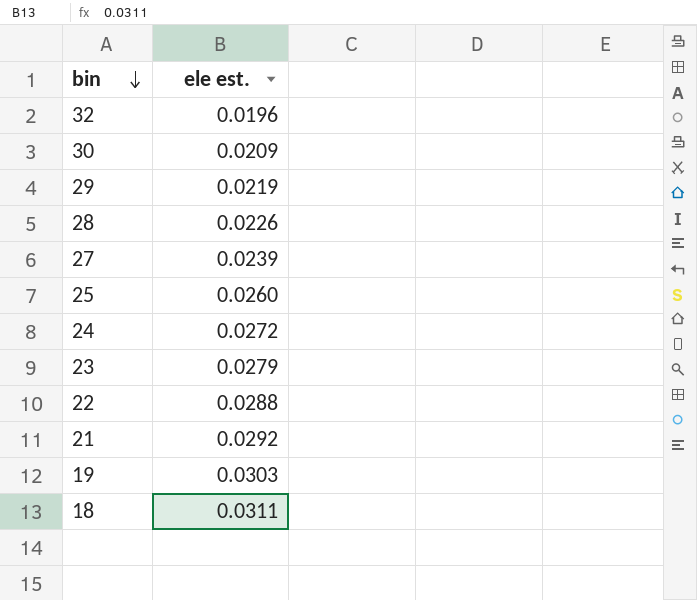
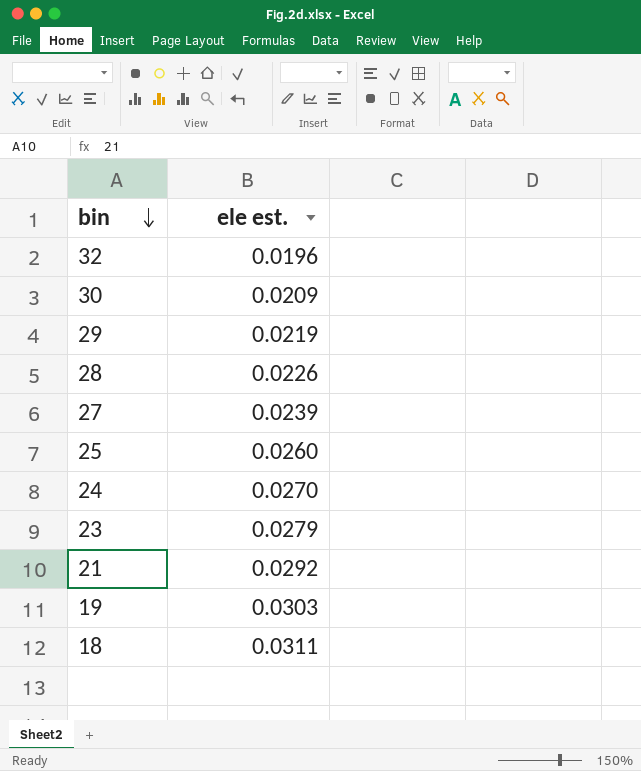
row 22: 0.0288 -> none
24 | ele est.: 0.0272 -> 0.0270

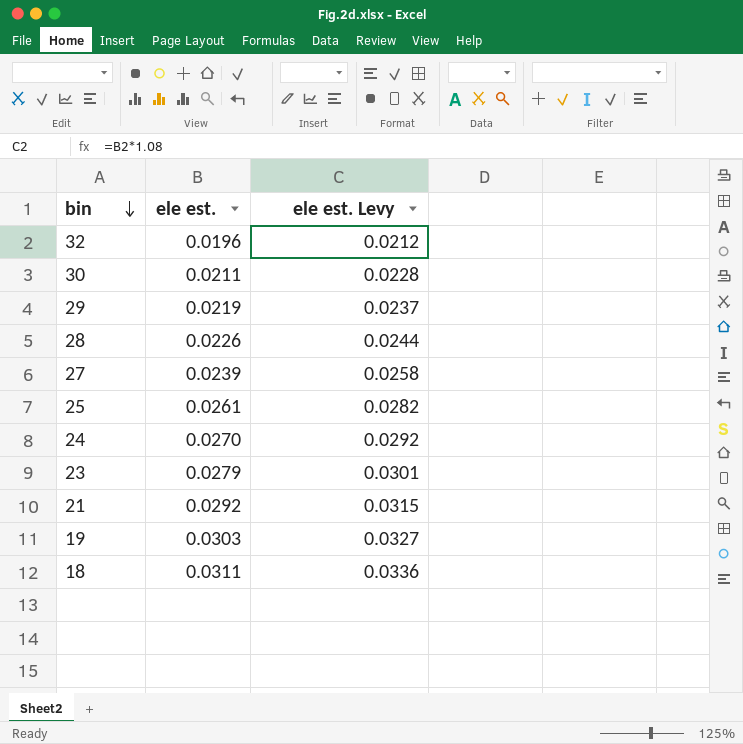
column ele est. Levy | formula: none -> [ele est.] * 1.08
30 | ele est.: 0.0209 -> 0.0211
25 | ele est.: 0.0260 -> 0.0261

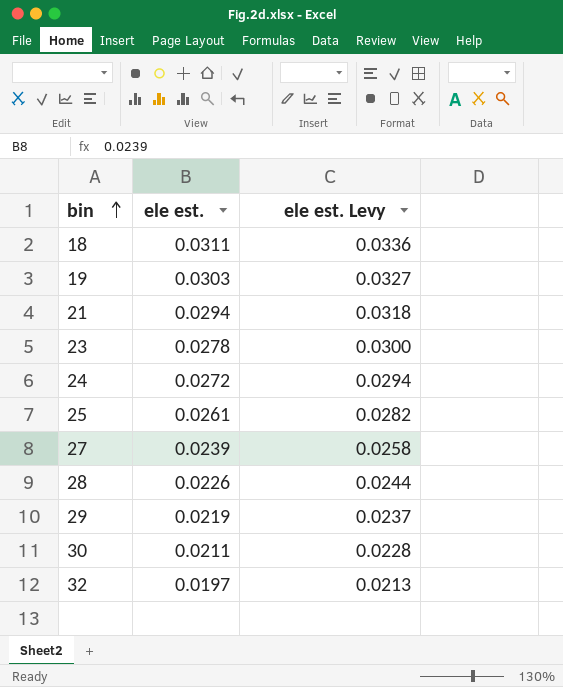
row order: bin descending -> bin ascending
21 | ele est.: 0.0292 -> 0.0294
21 | ele est. Levy: 0.0315 -> 0.0318
23 | ele est.: 0.0279 -> 0.0278
23 | ele est. Levy: 0.0301 -> 0.0300
24 | ele est.: 0.0270 -> 0.0272
24 | ele est. Levy: 0.0292 -> 0.0294
32 | ele est.: 0.0196 -> 0.0197
32 | ele est. Levy: 0.0212 -> 0.0213

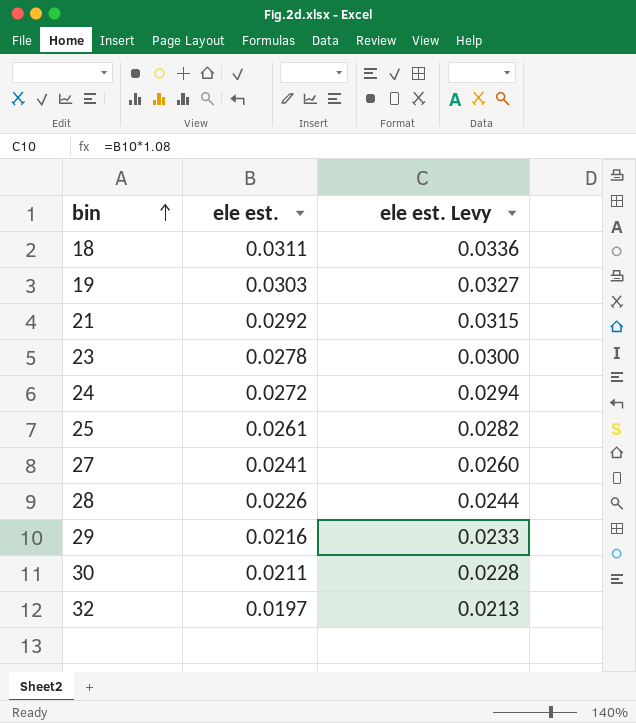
21 | ele est.: 0.0294 -> 0.0292
21 | ele est. Levy: 0.0318 -> 0.0315
27 | ele est.: 0.0239 -> 0.0241
27 | ele est. Levy: 0.0258 -> 0.0260
29 | ele est.: 0.0219 -> 0.0216
29 | ele est. Levy: 0.0237 -> 0.0233

